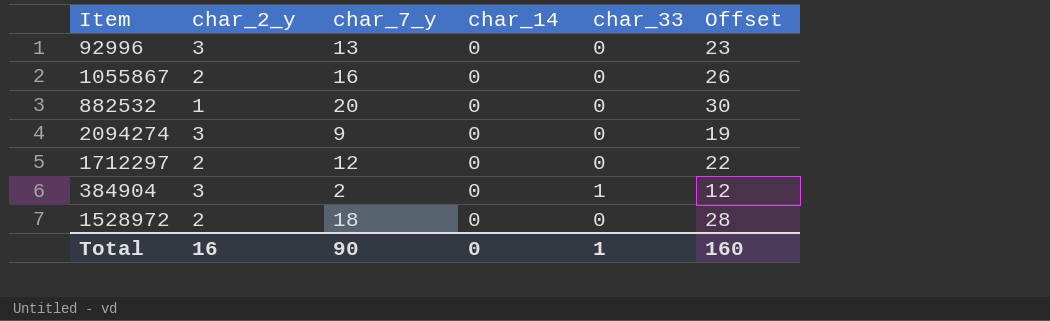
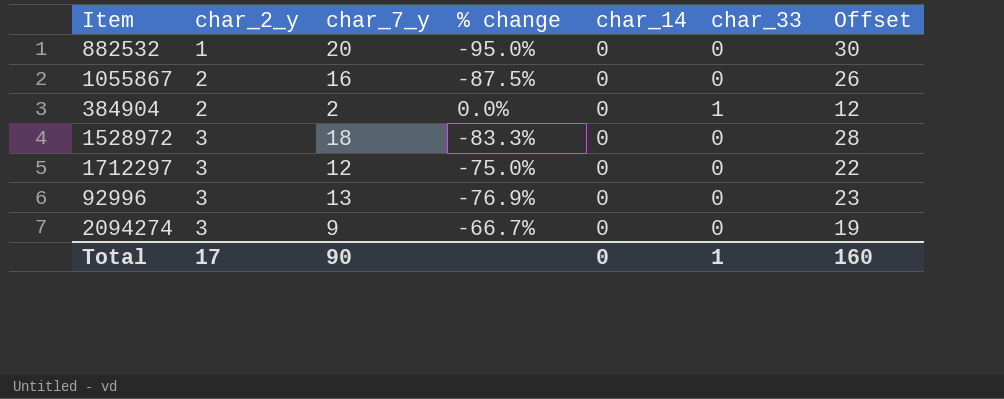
row order: none -> char_2_y ascending
column % change | formula: none -> ([char_2_y] - [char_7_y]) / [char_7_y]
384904 | char_2_y: 3 -> 2
1528972 | char_2_y: 2 -> 3
1712297 | char_2_y: 2 -> 3
Total | char_2_y: 16 -> 17

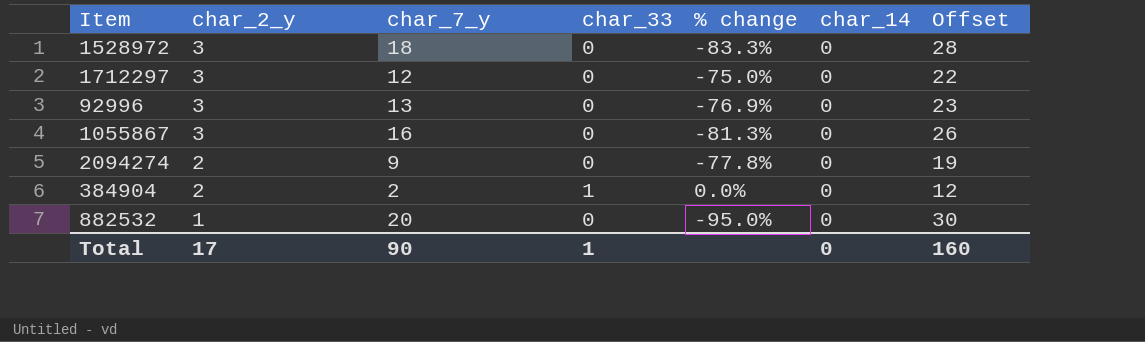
row order: char_2_y ascending -> char_2_y descending
column char_33 | position: 6 -> 4
1055867 | char_2_y: 2 -> 3
1055867 | % change: -87.5% -> -81.3%
2094274 | char_2_y: 3 -> 2
2094274 | % change: -66.7% -> -77.8%

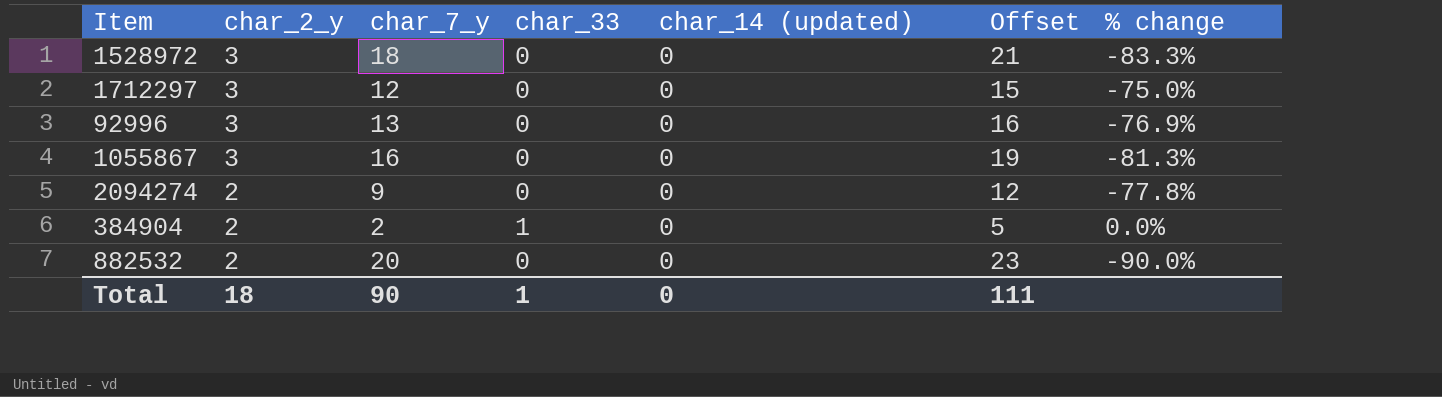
column name: char_14 -> char_14 (updated)
column Offset | formula: [char_7_y] + 10 -> [char_7_y] + 3
column % change | position: 5 -> 7
882532 | char_2_y: 1 -> 2
882532 | % change: -95.0% -> -90.0%
Total | char_2_y: 17 -> 18
Total | Offset: 160 -> 111

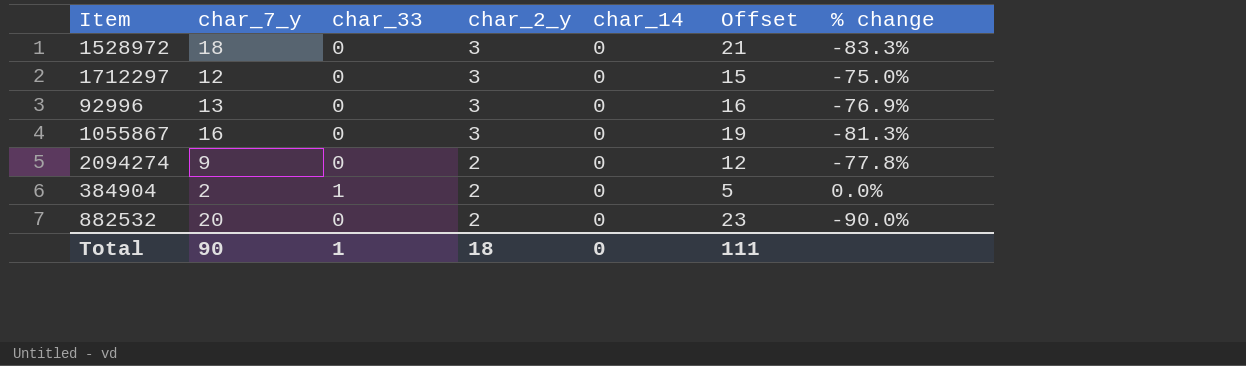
column char_2_y | position: 2 -> 4
column name: char_14 (updated) -> char_14

